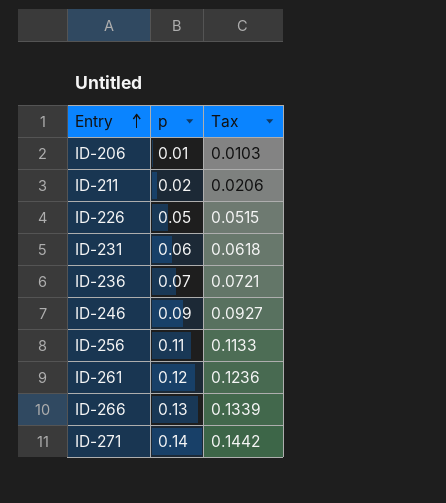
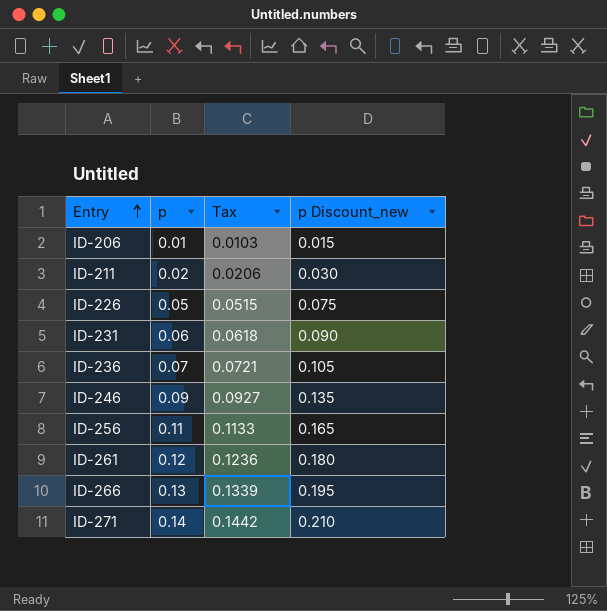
column p Discount_new | formula: none -> [p] * 1.5

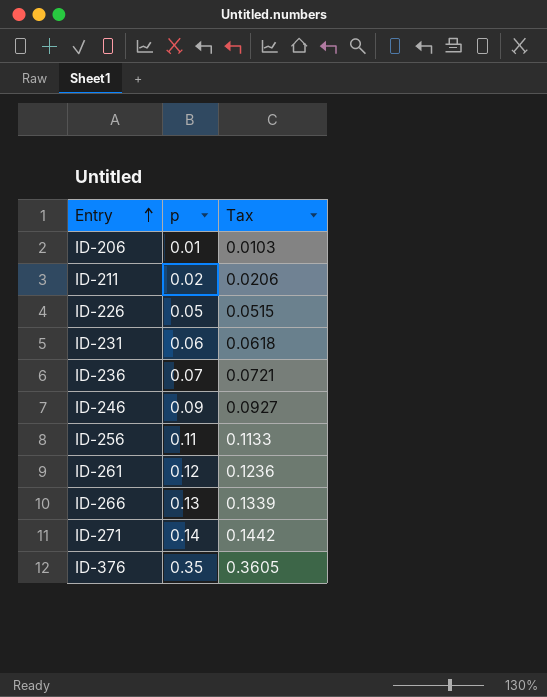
column p Discount_new | formula: [p] * 1.5 -> none
row ID-376: none -> 0.35 | 0.3605

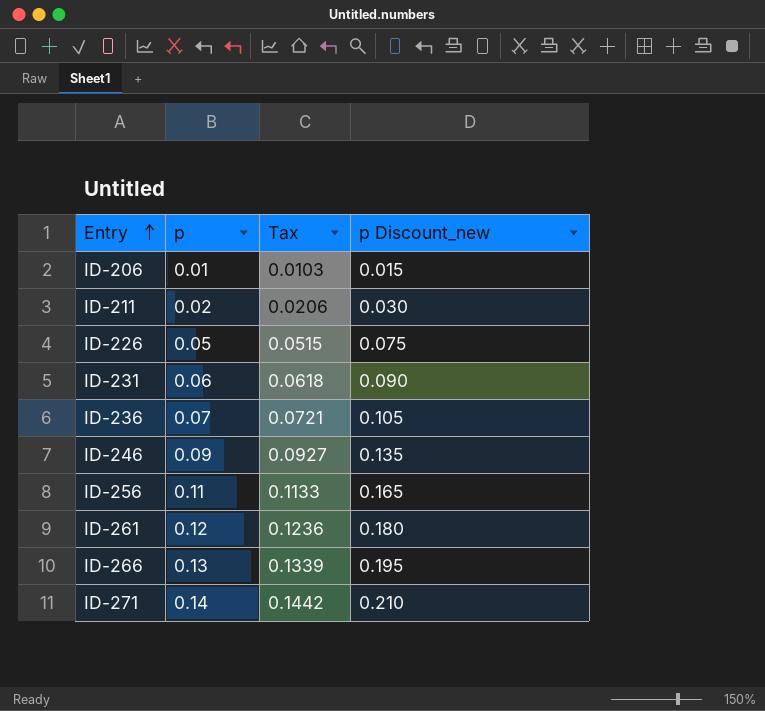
column p Discount_new | formula: none -> [p] * 1.5
row ID-376: 0.35 | 0.3605 -> none

